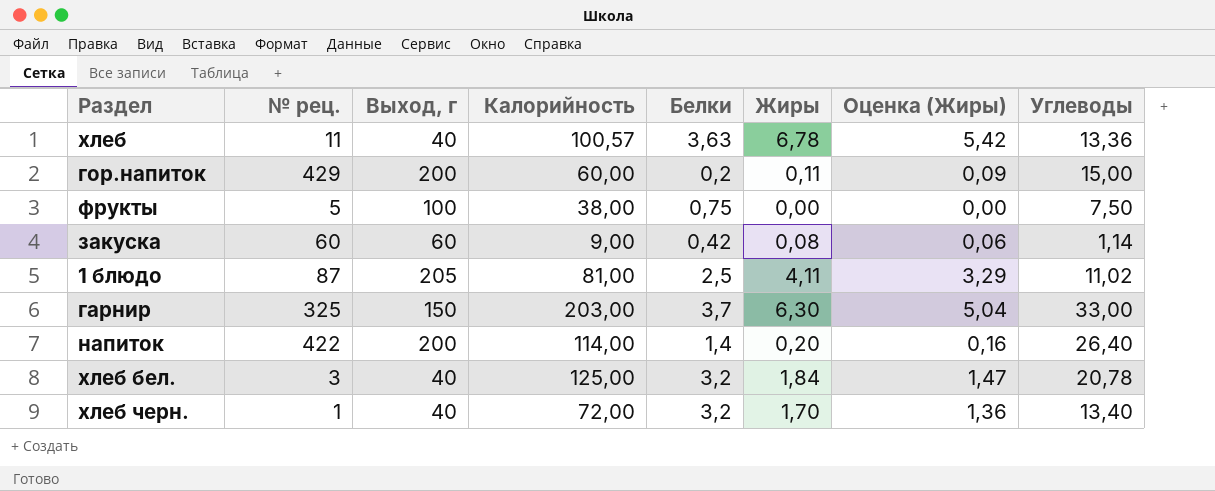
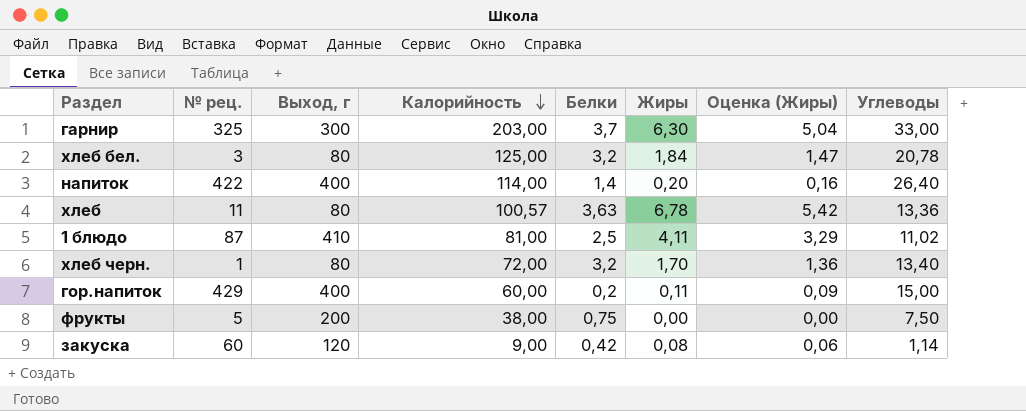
row order: none -> Калорийность descending
гарнир | Выход, г: 150 -> 300
хлеб бел. | Выход, г: 40 -> 80
напиток | Выход, г: 200 -> 400
хлеб | Выход, г: 40 -> 80
1 блюдо | Выход, г: 205 -> 410
хлеб черн. | Выход, г: 40 -> 80
гор.напиток | Выход, г: 200 -> 400
фрукты | Выход, г: 100 -> 200
закуска | Выход, г: 60 -> 120

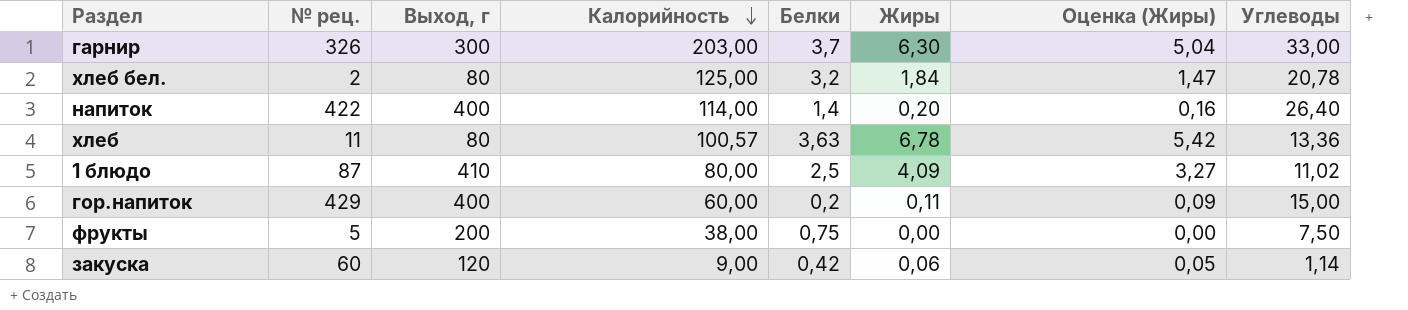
row хлеб черн.: 1 | 80 | 72,00 | 3,2 | 1,70 | 1,36 | 13,40 -> none
гарнир | № рец.: 325 -> 326
хлеб бел. | № рец.: 3 -> 2
1 блюдо | Калорийность: 81,00 -> 80,00
1 блюдо | Жиры: 4,11 -> 4,09
1 блюдо | Оценка (Жиры): 3,29 -> 3,27
закуска | Жиры: 0,08 -> 0,06
закуска | Оценка (Жиры): 0,06 -> 0,05

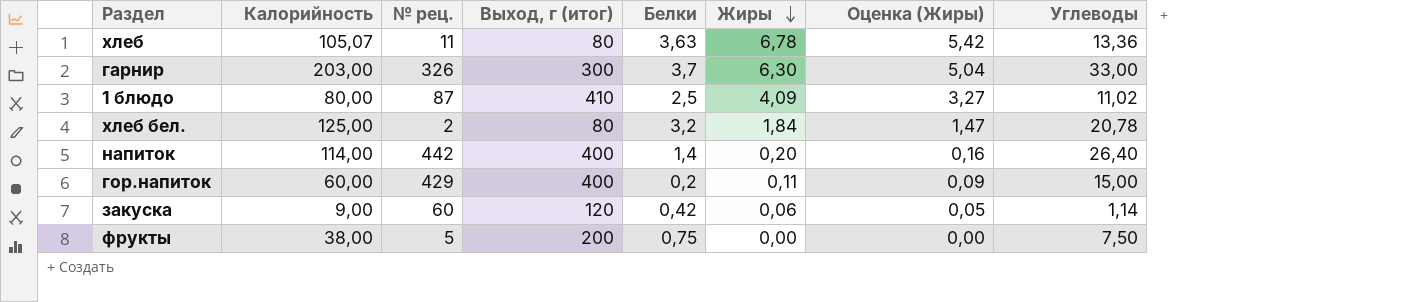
row order: Калорийность descending -> Жиры descending
column Калорийность | position: 4 -> 2
column name: Выход, г -> Выход, г (итог)
хлеб | Калорийность: 100,57 -> 105,07
напиток | № рец.: 422 -> 442

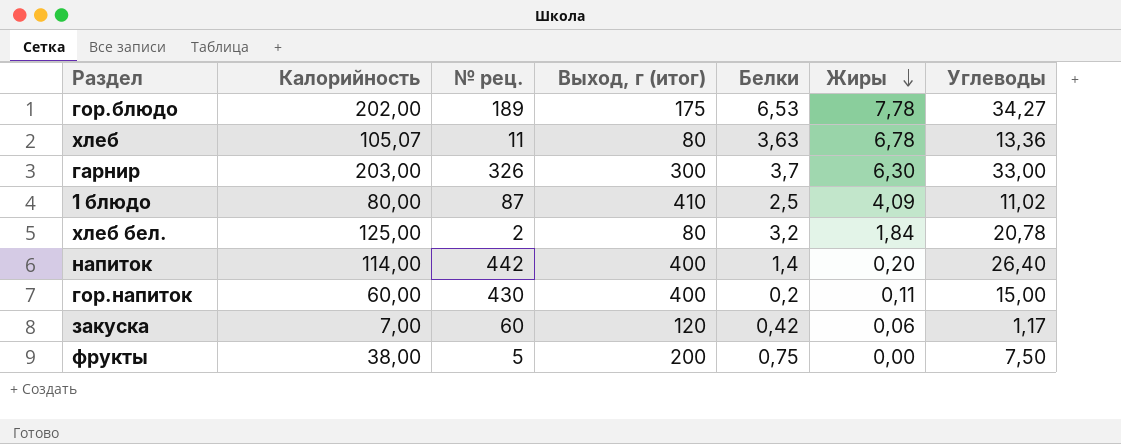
column Оценка (Жиры) | formula: [Жиры] * 0,8 -> none
row гор.блюдо: none -> 202,00 | 189 | 175 | 6,53 | 7,78 | 34,27
гор.напиток | № рец.: 429 -> 430
закуска | Калорийность: 9,00 -> 7,00
закуска | Углеводы: 1,14 -> 1,17

